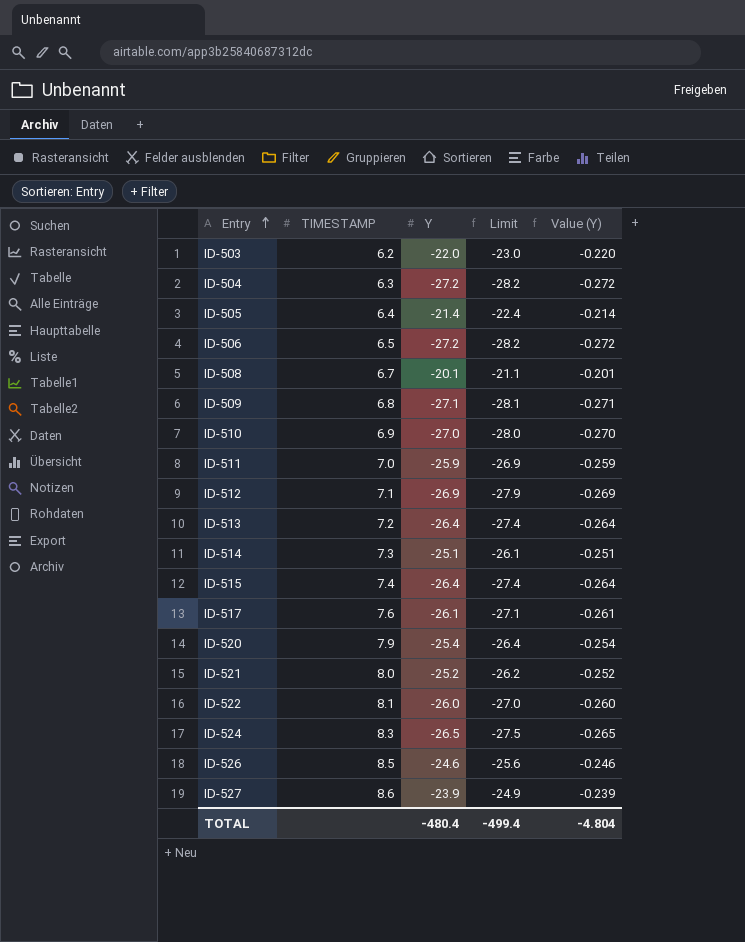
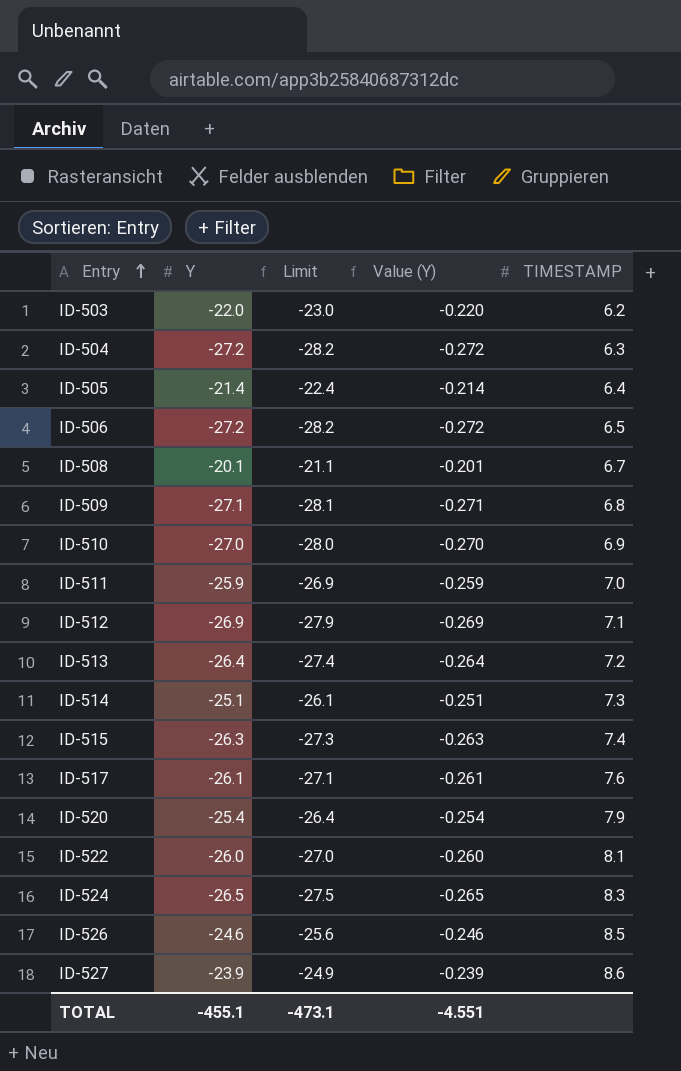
column TIMESTAMP | position: 2 -> 5
row ID-521: 8.0 | -25.2 | -26.2 | -0.252 -> none
ID-515 | Y: -26.4 -> -26.3
ID-515 | Limit: -27.4 -> -27.3
ID-515 | Value (Y): -0.264 -> -0.263
TOTAL | Y: -480.4 -> -455.1
TOTAL | Limit: -499.4 -> -473.1
TOTAL | Value (Y): -4.804 -> -4.551

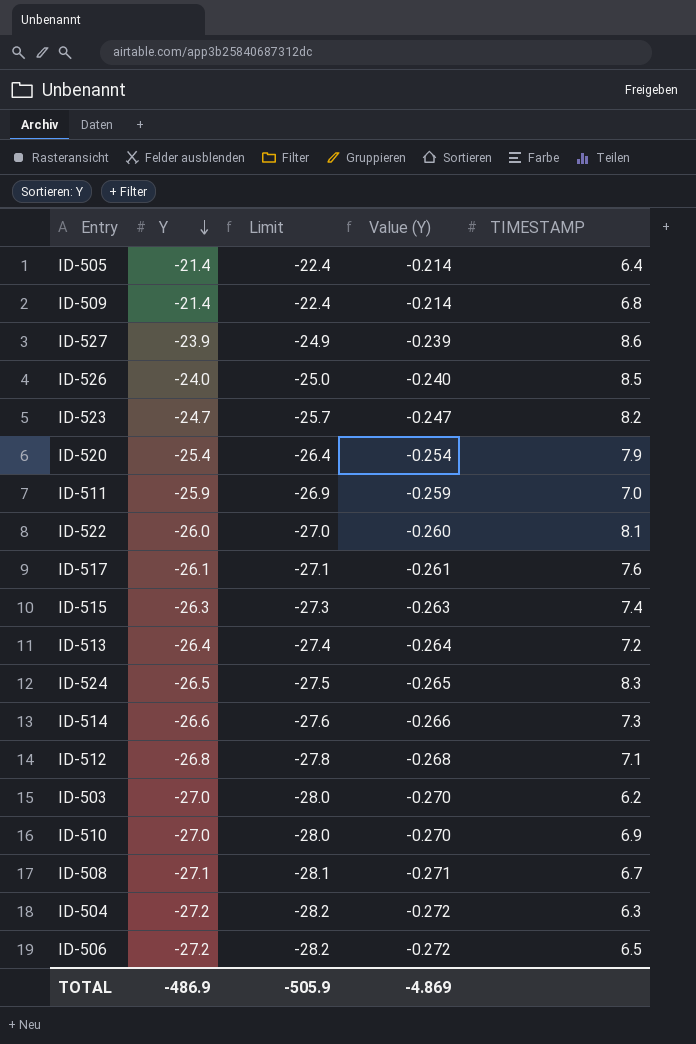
row order: Entry ascending -> Y descending
ID-509 | Y: -27.1 -> -21.4
ID-509 | Limit: -28.1 -> -22.4
ID-509 | Value (Y): -0.271 -> -0.214
ID-526 | Y: -24.6 -> -24.0
ID-526 | Limit: -25.6 -> -25.0
ID-526 | Value (Y): -0.246 -> -0.240
row ID-523: none -> -24.7 | -25.7 | -0.247 | 8.2
ID-514 | Y: -25.1 -> -26.6
ID-514 | Limit: -26.1 -> -27.6
ID-514 | Value (Y): -0.251 -> -0.266
ID-512 | Y: -26.9 -> -26.8
ID-512 | Limit: -27.9 -> -27.8
ID-512 | Value (Y): -0.269 -> -0.268
ID-503 | Y: -22.0 -> -27.0
ID-503 | Limit: -23.0 -> -28.0
ID-503 | Value (Y): -0.220 -> -0.270
ID-508 | Y: -20.1 -> -27.1
ID-508 | Limit: -21.1 -> -28.1
ID-508 | Value (Y): -0.201 -> -0.271
TOTAL | Y: -455.1 -> -486.9
TOTAL | Limit: -473.1 -> -505.9
TOTAL | Value (Y): -4.551 -> -4.869

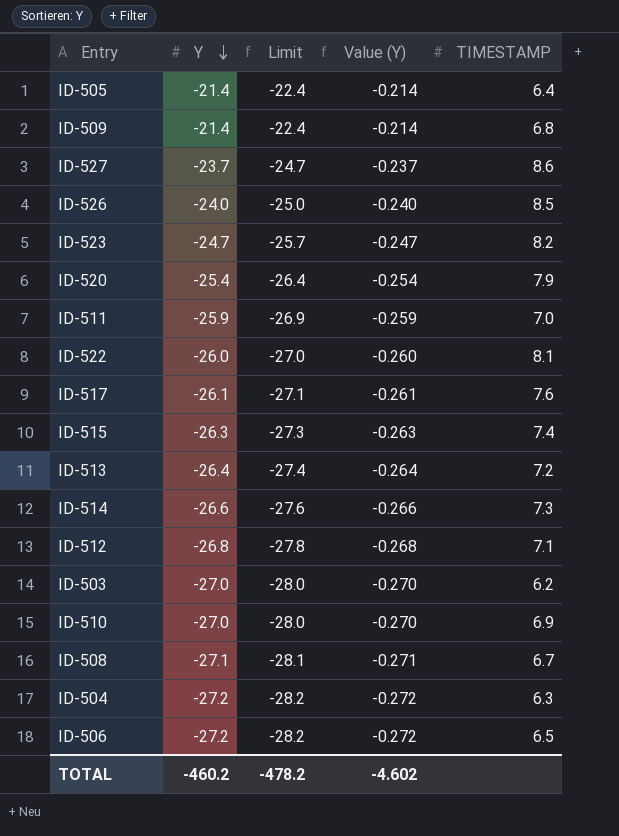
row ID-524: -26.5 | -27.5 | -0.265 | 8.3 -> none
ID-527 | Y: -23.9 -> -23.7
ID-527 | Limit: -24.9 -> -24.7
ID-527 | Value (Y): -0.239 -> -0.237
TOTAL | Y: -486.9 -> -460.2
TOTAL | Limit: -505.9 -> -478.2
TOTAL | Value (Y): -4.869 -> -4.602

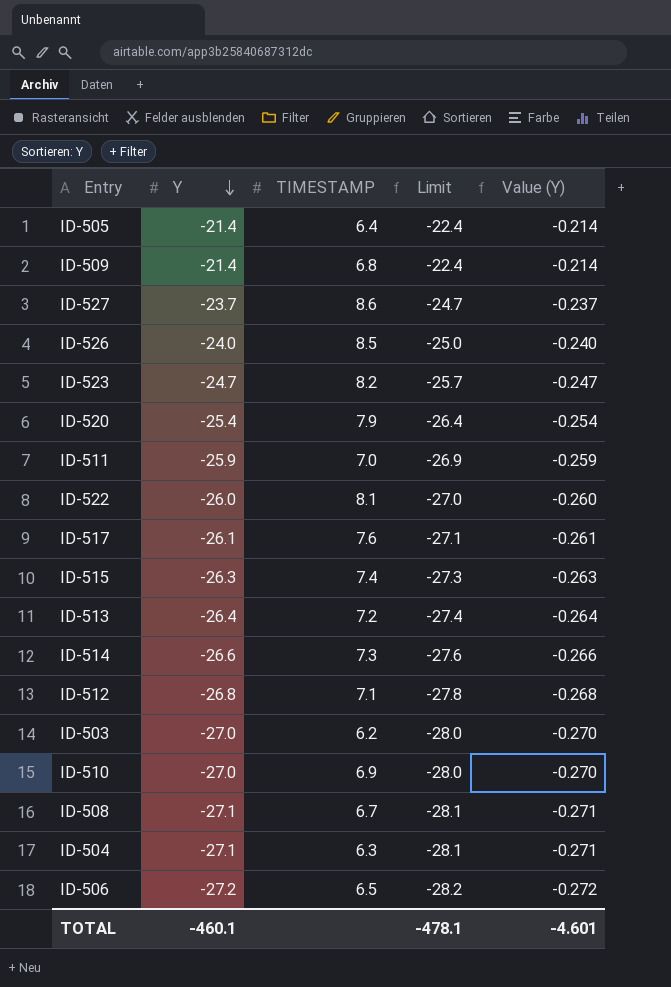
column TIMESTAMP | position: 5 -> 3
ID-504 | Y: -27.2 -> -27.1
ID-504 | Limit: -28.2 -> -28.1
ID-504 | Value (Y): -0.272 -> -0.271
TOTAL | Y: -460.2 -> -460.1
TOTAL | Limit: -478.2 -> -478.1
TOTAL | Value (Y): -4.602 -> -4.601

